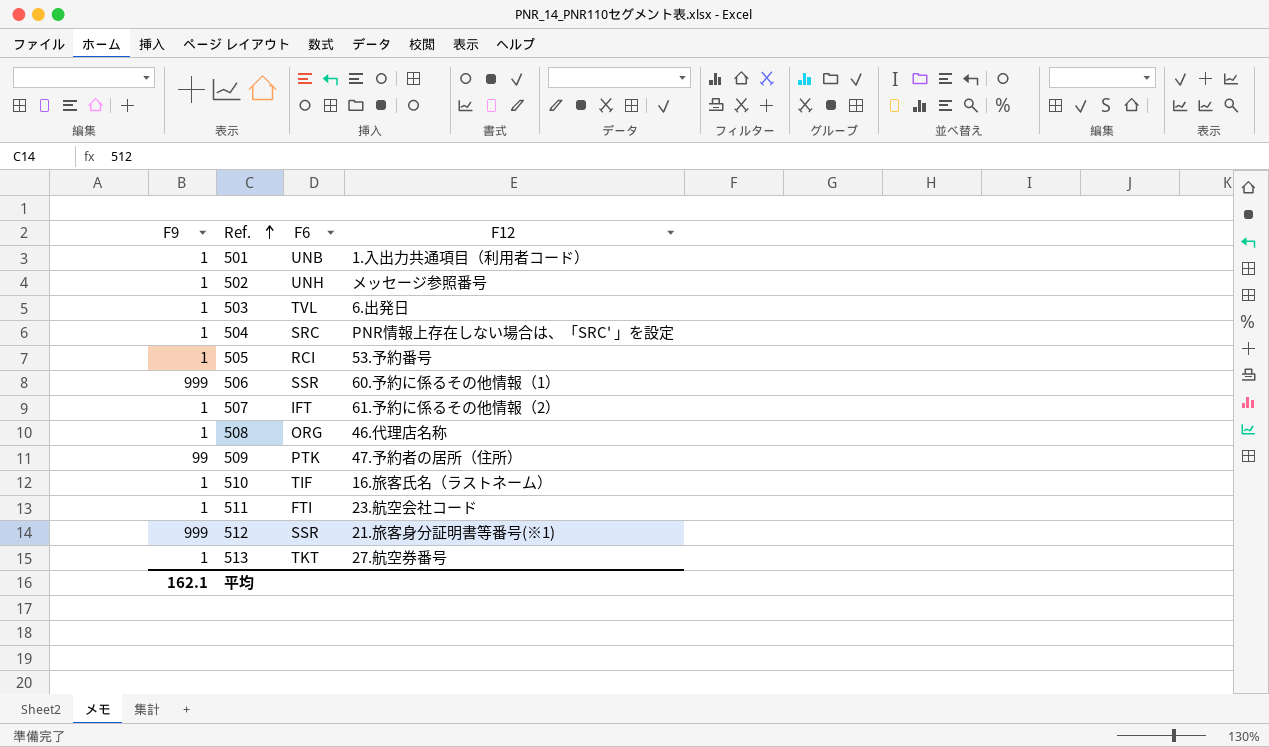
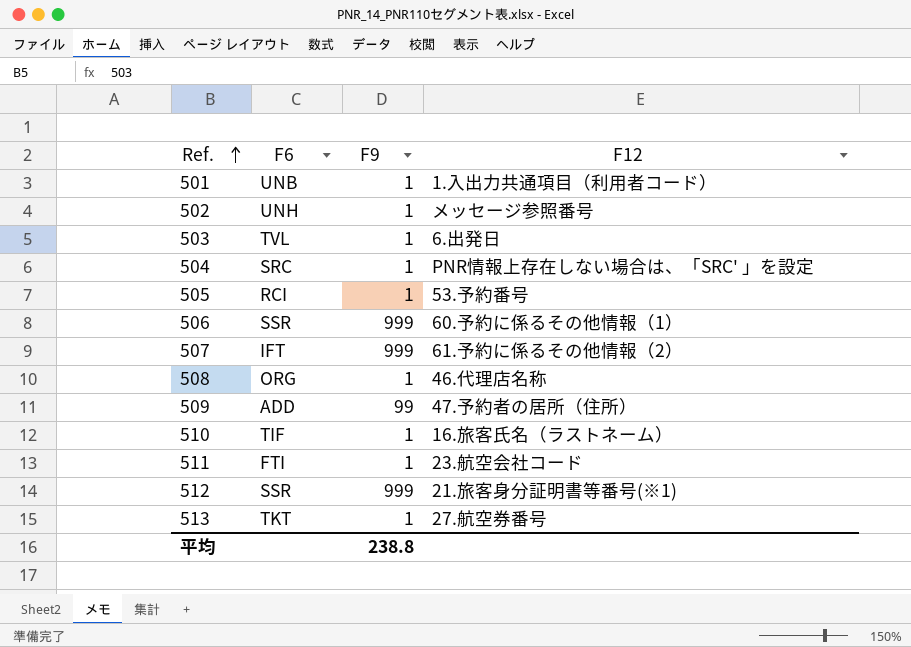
column F9 | position: 1 -> 3
507 | F9: 1 -> 999
509 | F6: PTK -> ADD
平均 | F9: 162.1 -> 238.8

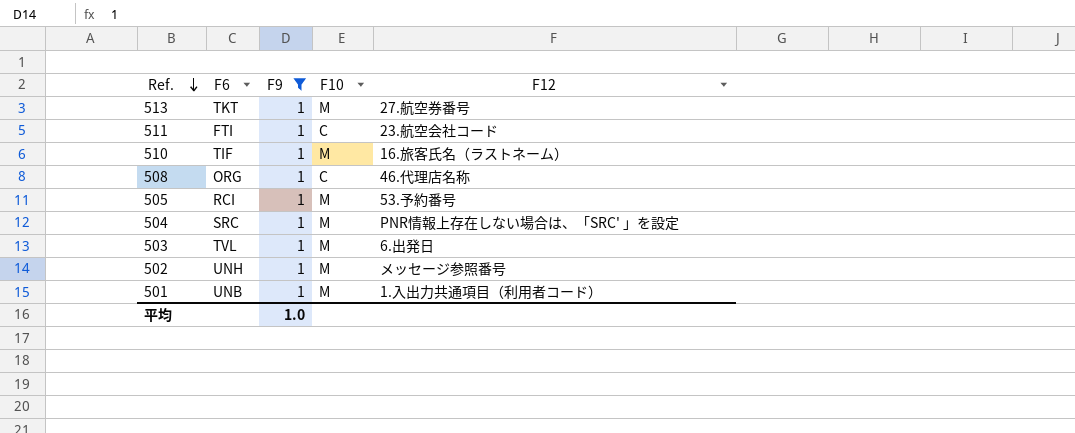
filter: none -> F9 = 1
row order: Ref. ascending -> Ref. descending
column F10 | position: none -> 4
平均 | F9: 238.8 -> 1.0

